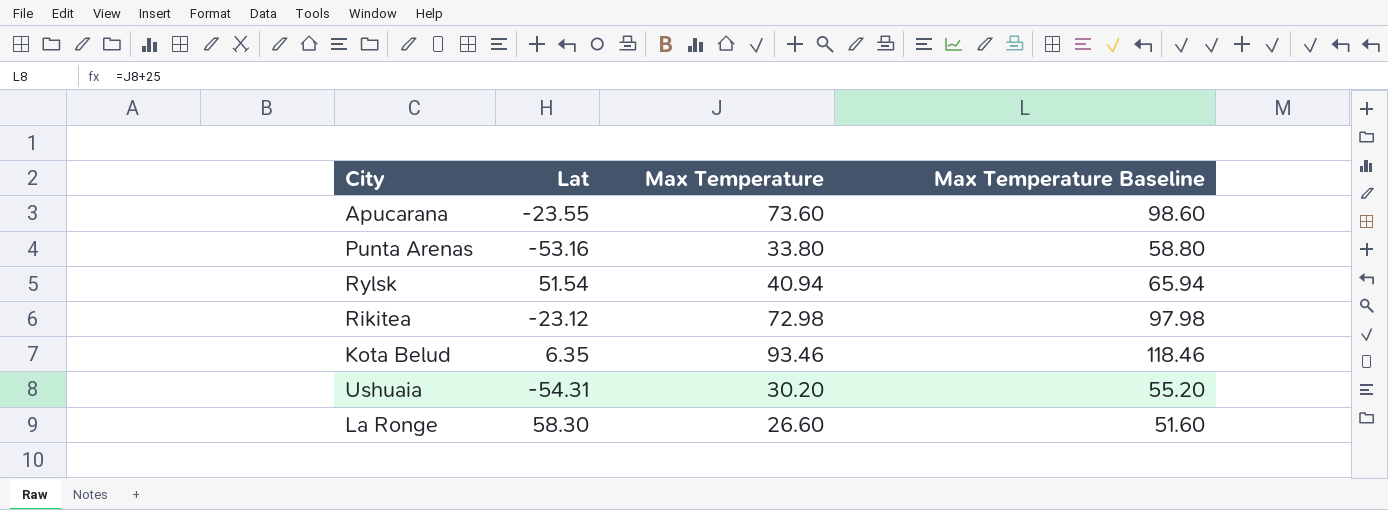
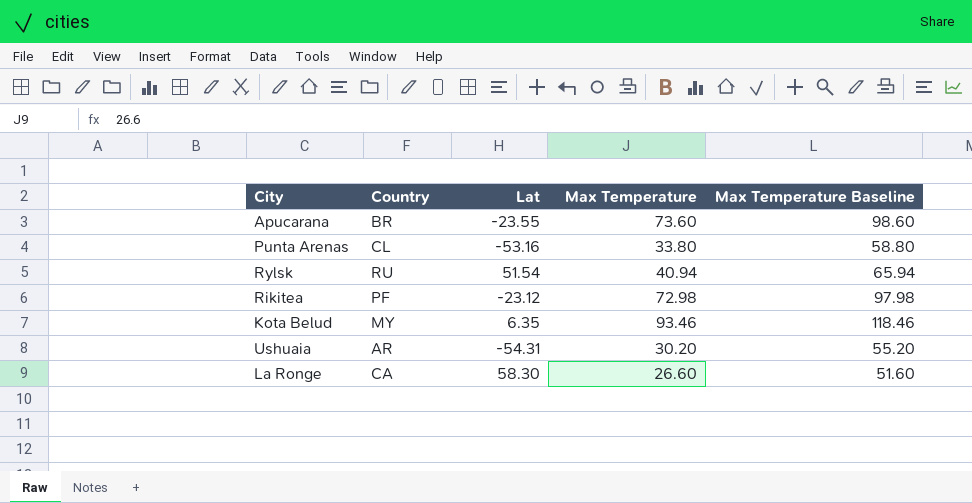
column Country | position: none -> 2

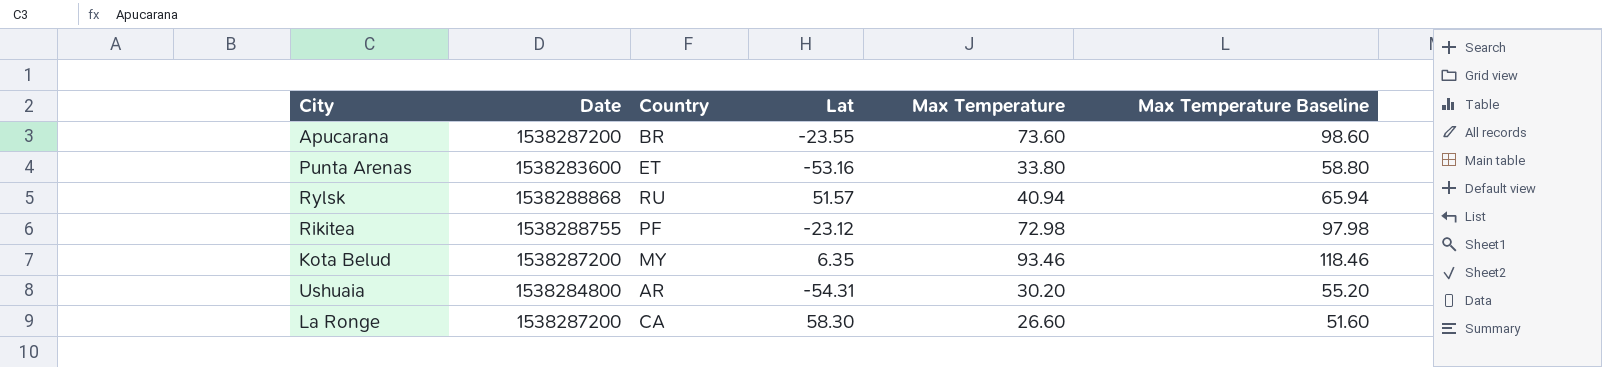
column Date | position: none -> 2
Punta Arenas | Country: CL -> ET
Rylsk | Lat: 51.54 -> 51.57

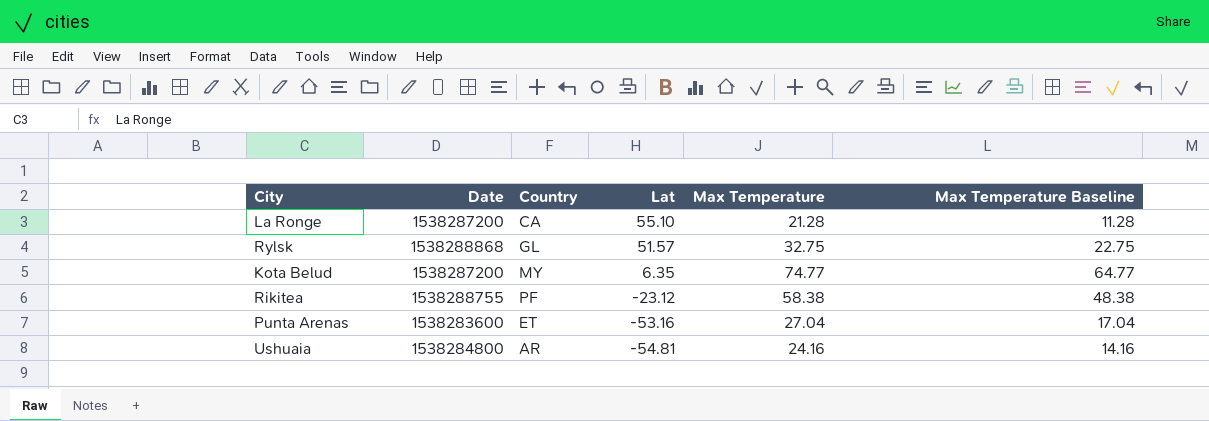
row order: none -> Lat descending
column Max Temperature Baseline | formula: [Max Temperature] + 25 -> [Max Temperature] - 10
row Apucarana: 1538287200 | BR | -23.55 | 73.60 | 98.60 -> none
La Ronge | Lat: 58.30 -> 55.10
La Ronge | Max Temperature: 26.60 -> 21.28
Rylsk | Country: RU -> GL
Rylsk | Max Temperature: 40.94 -> 32.75
Kota Belud | Max Temperature: 93.46 -> 74.77
Rikitea | Max Temperature: 72.98 -> 58.38
Punta Arenas | Max Temperature: 33.80 -> 27.04
Ushuaia | Lat: -54.31 -> -54.81
Ushuaia | Max Temperature: 30.20 -> 24.16

